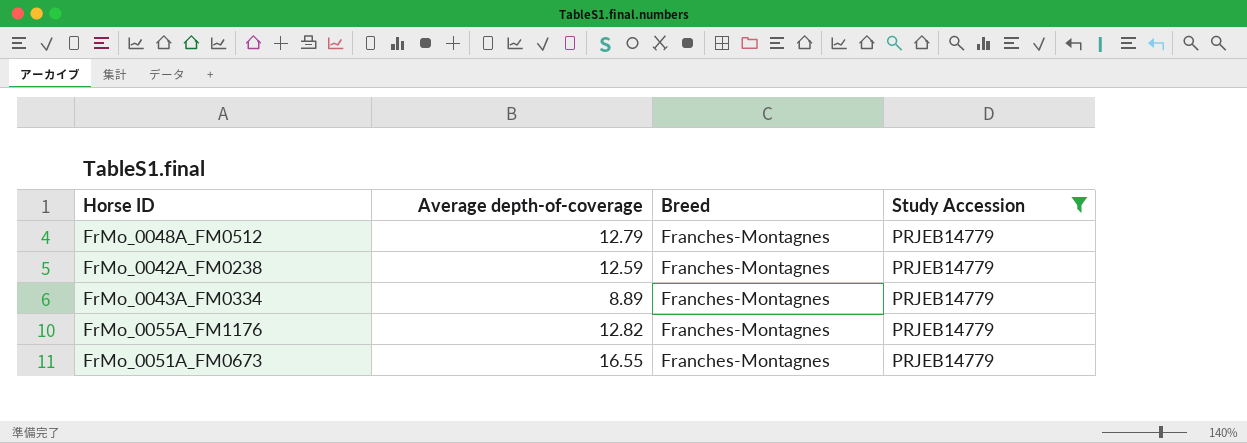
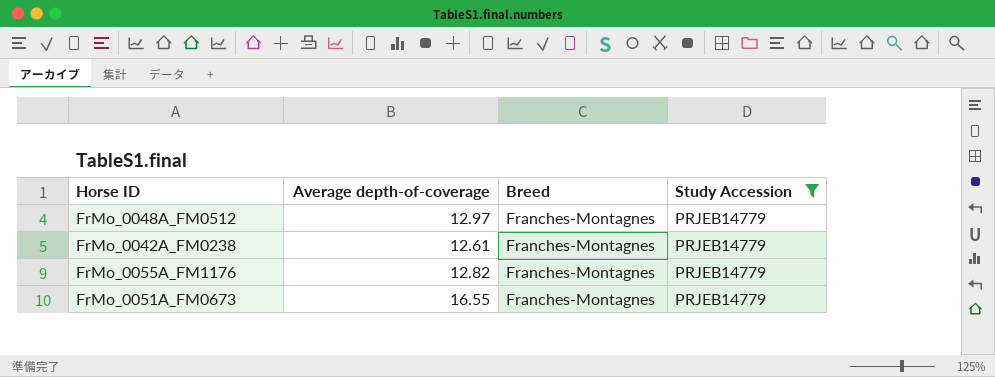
row FrMo_0043A_FM0334: 8.89 | Franches-Montagnes | PRJEB14779 -> none
FrMo_0048A_FM0512 | Average depth-of-coverage: 12.79 -> 12.97
FrMo_0042A_FM0238 | Average depth-of-coverage: 12.59 -> 12.61

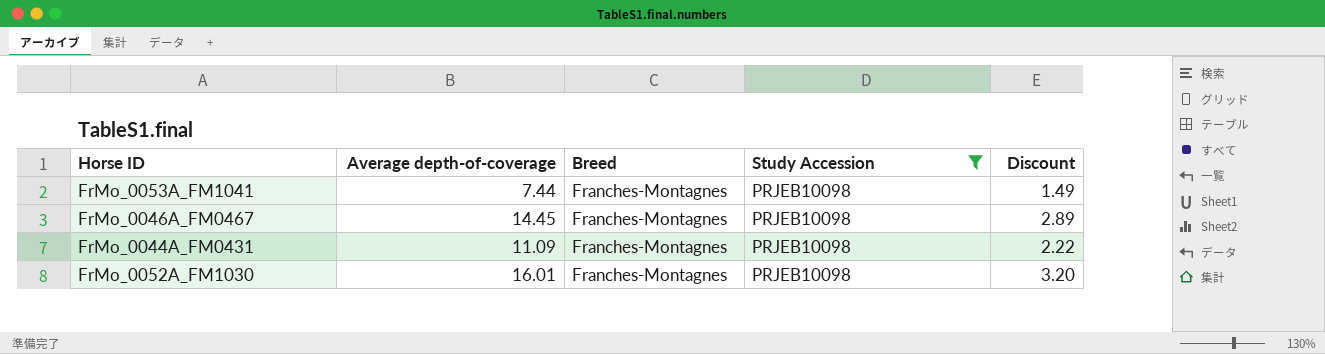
filter: Study Accession = PRJEB14779 -> Study Accession = PRJEB10098
column Discount | formula: none -> [Average depth-of-coverage] * 0.2

